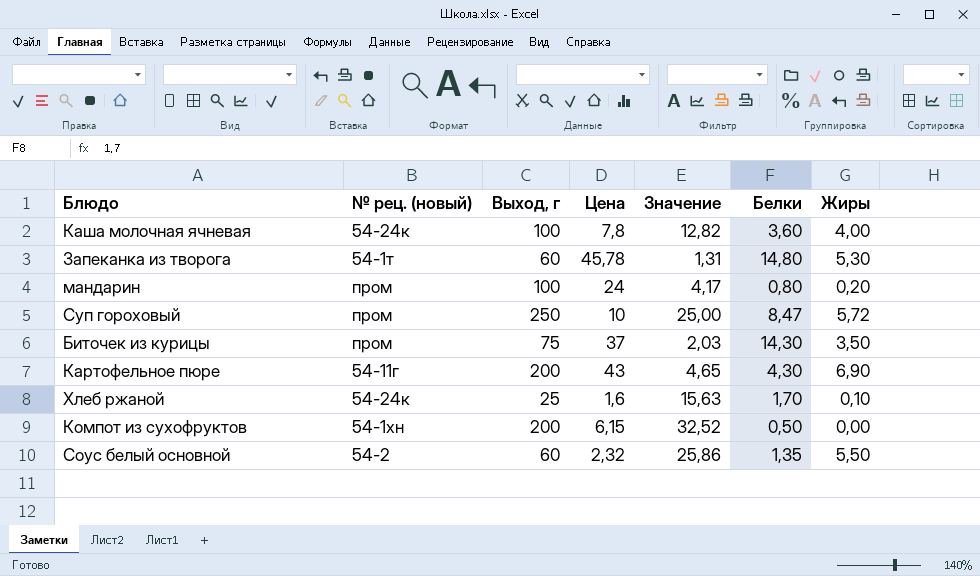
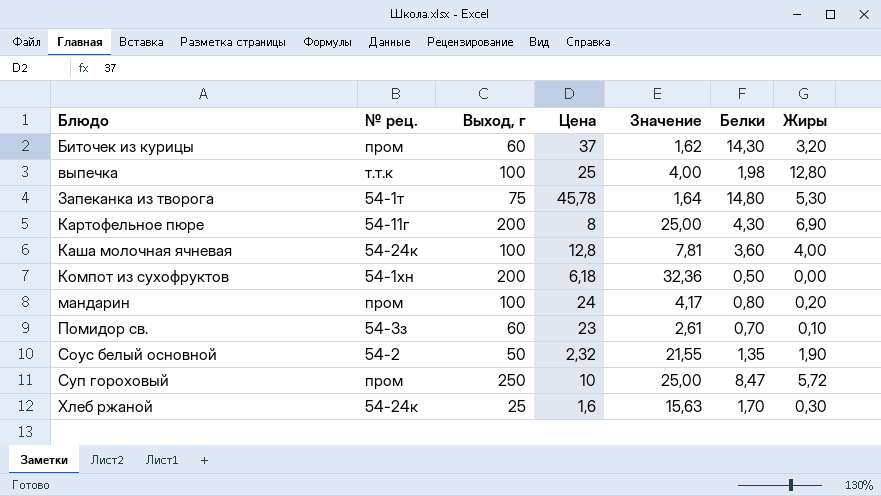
row order: none -> Блюдо ascending
column name: № рец. (новый) -> № рец.
Биточек из курицы | Выход, г: 75 -> 60
Биточек из курицы | Значение: 2,03 -> 1,62
Биточек из курицы | Жиры: 3,50 -> 3,20
row выпечка: none -> т.т.к | 100 | 25 | 4,00 | 1,98 | 12,80
Запеканка из творога | Выход, г: 60 -> 75
Запеканка из творога | Значение: 1,31 -> 1,64
Картофельное пюре | Цена: 43 -> 8
Картофельное пюре | Значение: 4,65 -> 25,00
Каша молочная ячневая | Цена: 7,8 -> 12,8
Каша молочная ячневая | Значение: 12,82 -> 7,81
Компот из сухофруктов | Цена: 6,15 -> 6,18
Компот из сухофруктов | Значение: 32,52 -> 32,36
row Помидор св.: none -> 54-3з | 60 | 23 | 2,61 | 0,70 | 0,10
Соус белый основной | Выход, г: 60 -> 50
Соус белый основной | Значение: 25,86 -> 21,55
Соус белый основной | Жиры: 5,50 -> 1,90
Хлеб ржаной | Жиры: 0,10 -> 0,30

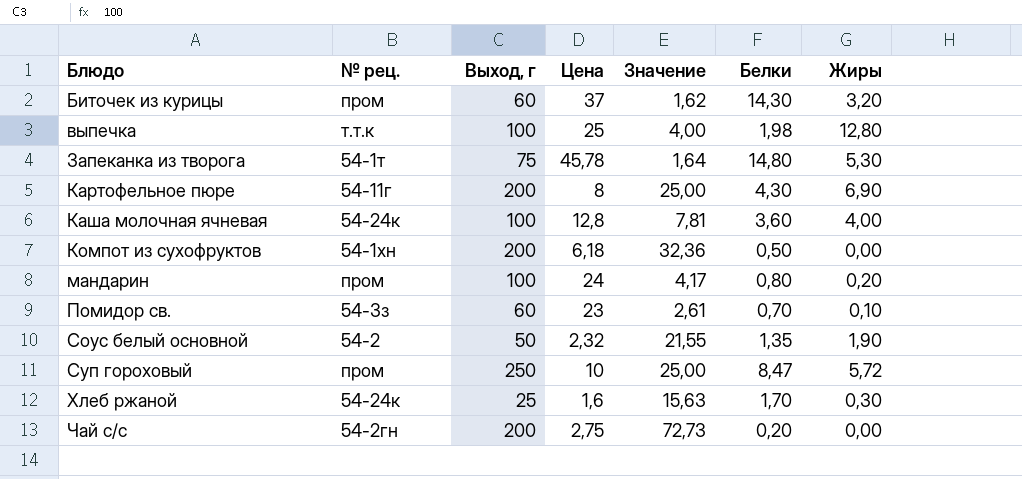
row Чай с/с: none -> 54-2гн | 200 | 2,75 | 72,73 | 0,20 | 0,00

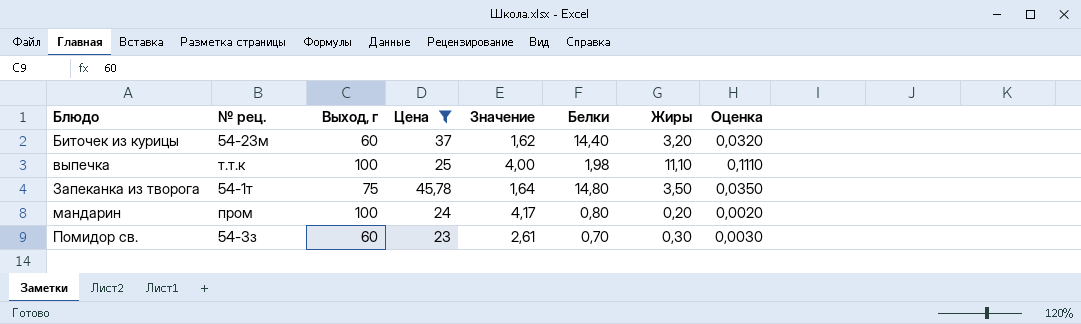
filter: none -> Цена >= 23
column Оценка | formula: none -> [Жиры] * 0,01
Биточек из курицы | № рец.: пром -> 54-23м
Биточек из курицы | Белки: 14,30 -> 14,40
выпечка | Жиры: 12,80 -> 11,10
Запеканка из творога | Жиры: 5,30 -> 3,50
Помидор св. | Жиры: 0,10 -> 0,30

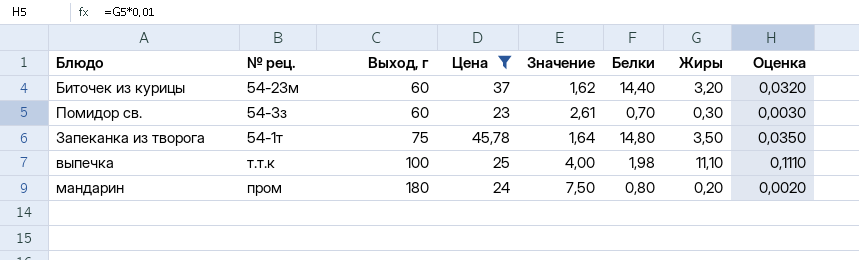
row order: Блюдо ascending -> Выход, г ascending
мандарин | Выход, г: 100 -> 180
мандарин | Значение: 4,17 -> 7,50

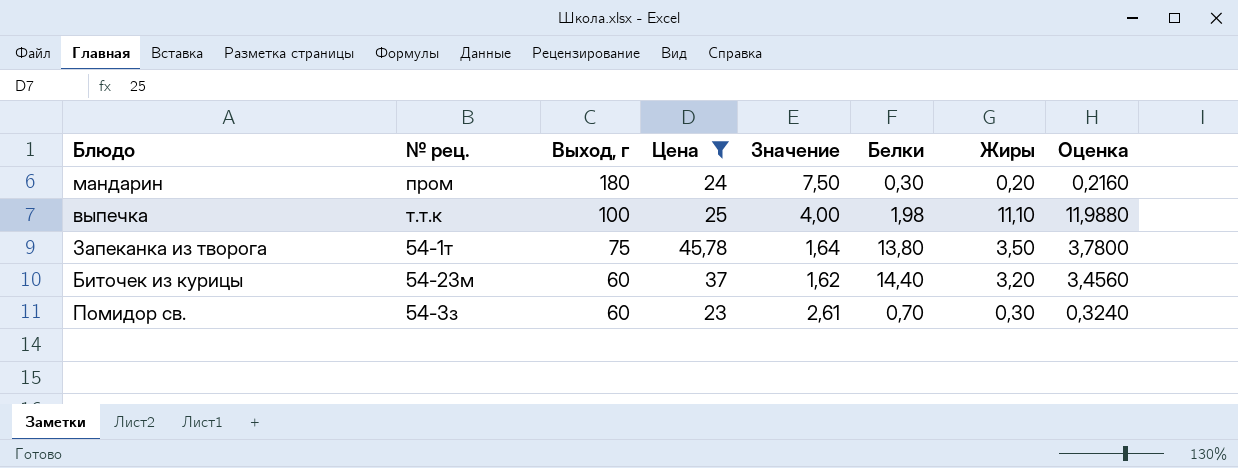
row order: Выход, г ascending -> Выход, г descending
column Оценка | formula: [Жиры] * 0,01 -> [Жиры] * 1,08
мандарин | Белки: 0,80 -> 0,30
Запеканка из творога | Белки: 14,80 -> 13,80

